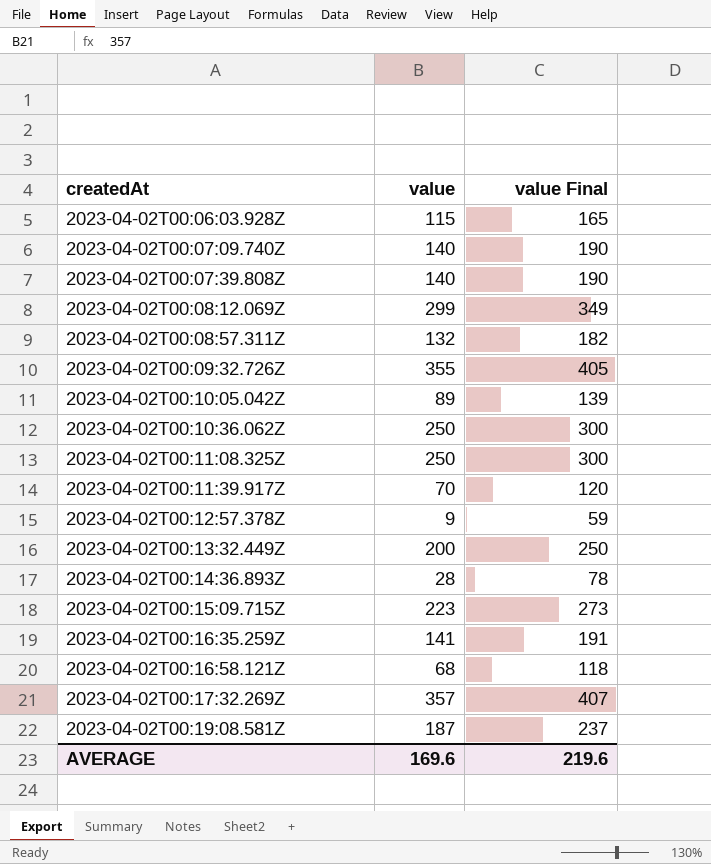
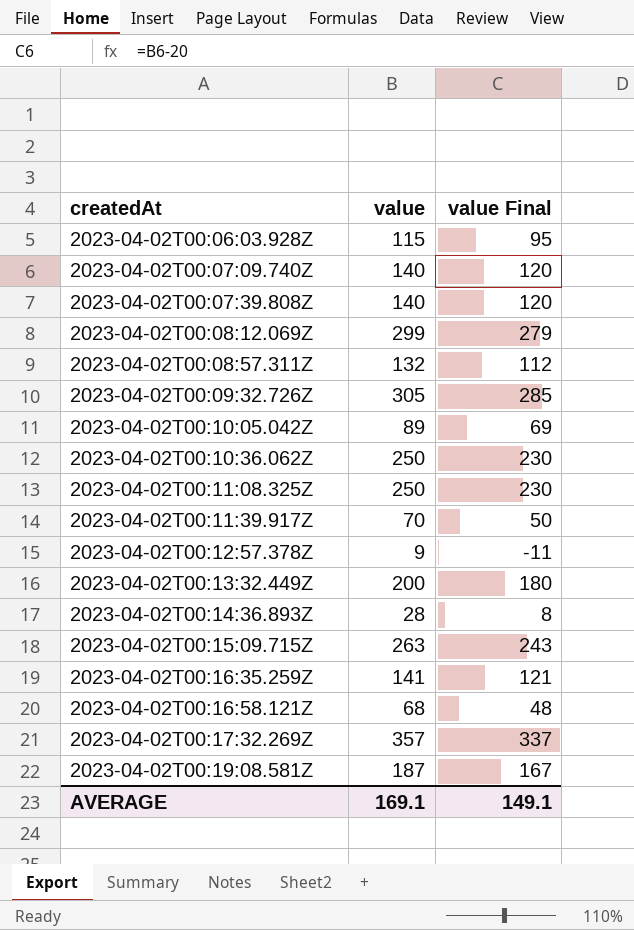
column value Final | formula: [value] + 50 -> [value] - 20
2023-04-02T00:09:32.726Z | value: 355 -> 305
2023-04-02T00:15:09.715Z | value: 223 -> 263
AVERAGE | value: 169.6 -> 169.1
AVERAGE | value Final: 219.6 -> 149.1

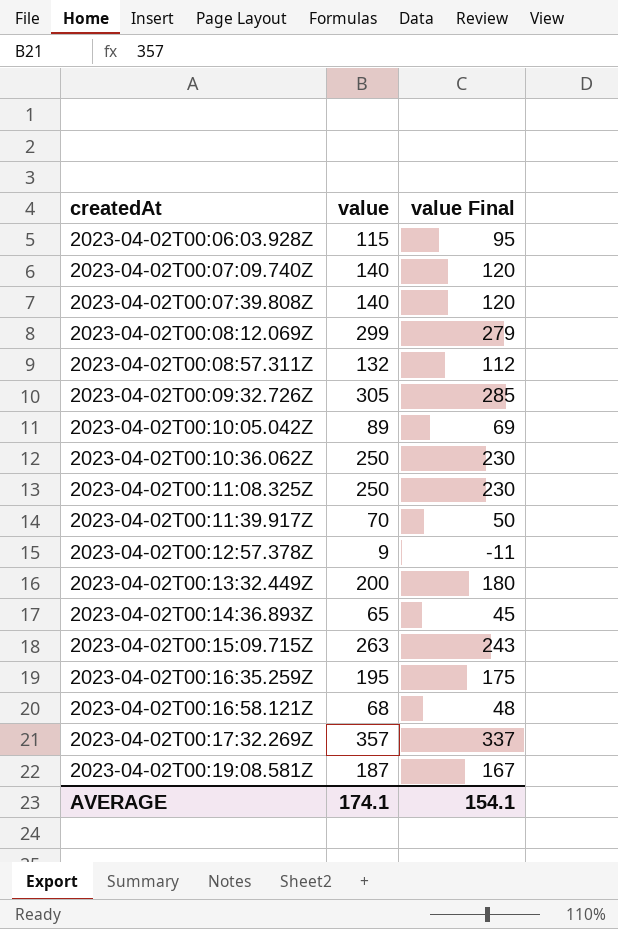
2023-04-02T00:14:36.893Z | value: 28 -> 65
2023-04-02T00:14:36.893Z | value Final: 8 -> 45
2023-04-02T00:16:35.259Z | value: 141 -> 195
2023-04-02T00:16:35.259Z | value Final: 121 -> 175
AVERAGE | value: 169.1 -> 174.1
AVERAGE | value Final: 149.1 -> 154.1

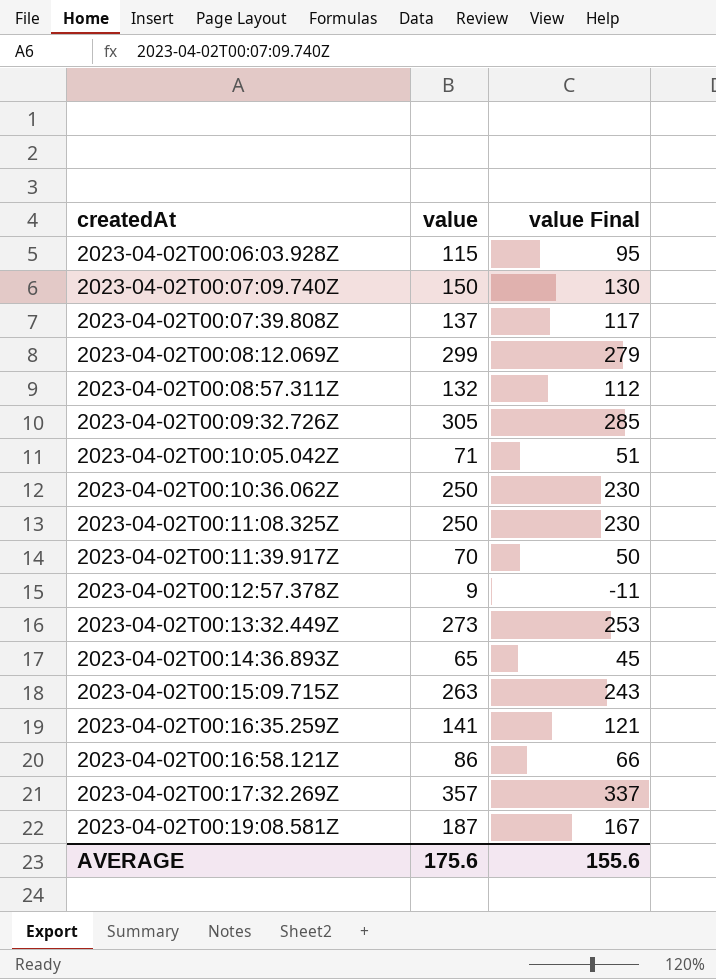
2023-04-02T00:07:09.740Z | value: 140 -> 150
2023-04-02T00:07:09.740Z | value Final: 120 -> 130
2023-04-02T00:07:39.808Z | value: 140 -> 137
2023-04-02T00:07:39.808Z | value Final: 120 -> 117
2023-04-02T00:10:05.042Z | value: 89 -> 71
2023-04-02T00:10:05.042Z | value Final: 69 -> 51
2023-04-02T00:13:32.449Z | value: 200 -> 273
2023-04-02T00:13:32.449Z | value Final: 180 -> 253
2023-04-02T00:16:35.259Z | value: 195 -> 141
2023-04-02T00:16:35.259Z | value Final: 175 -> 121
2023-04-02T00:16:58.121Z | value: 68 -> 86
2023-04-02T00:16:58.121Z | value Final: 48 -> 66
AVERAGE | value: 174.1 -> 175.6
AVERAGE | value Final: 154.1 -> 155.6

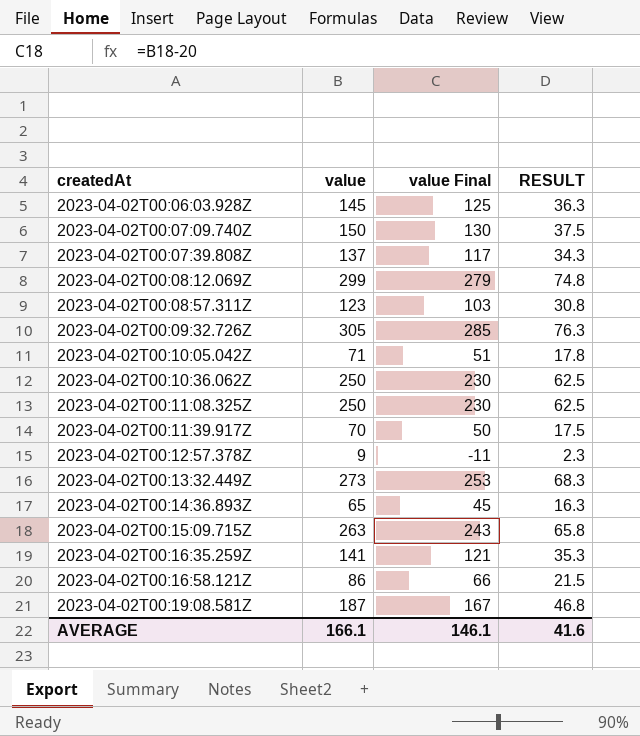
column RESULT | formula: none -> [value] * 0.25
row 2023-04-02T00:17:32.269Z: 357 | 337 -> none
2023-04-02T00:06:03.928Z | value: 115 -> 145
2023-04-02T00:06:03.928Z | value Final: 95 -> 125
2023-04-02T00:08:57.311Z | value: 132 -> 123
2023-04-02T00:08:57.311Z | value Final: 112 -> 103
AVERAGE | value: 175.6 -> 166.1
AVERAGE | value Final: 155.6 -> 146.1

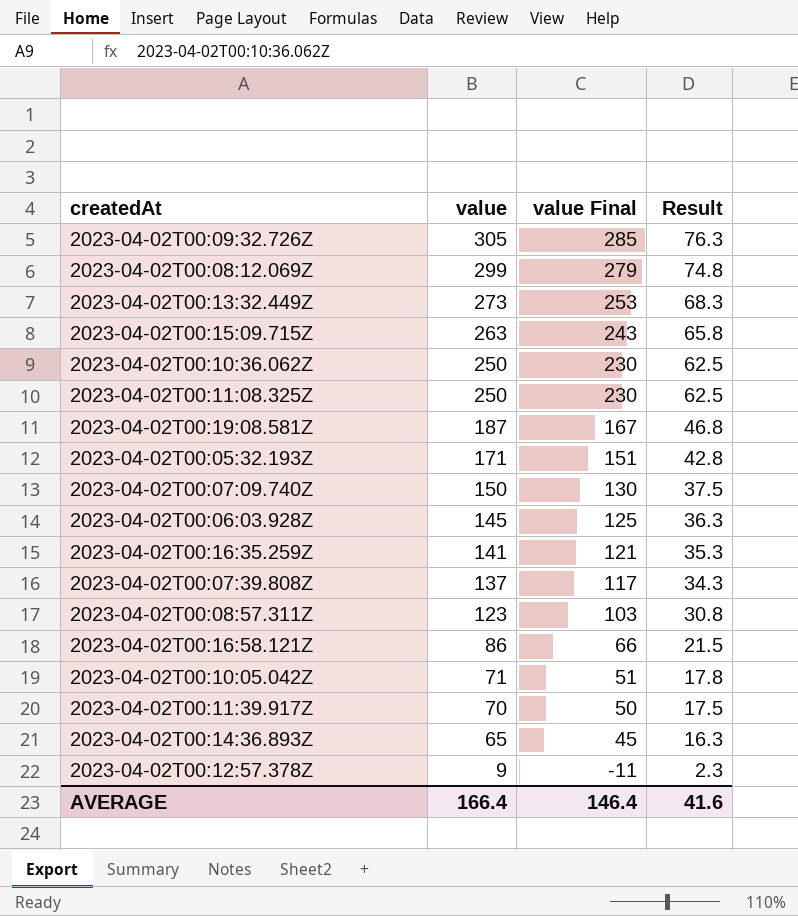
row order: createdAt ascending -> value descending
column name: RESULT -> Result
row 2023-04-02T00:05:32.193Z: none -> 171 | 151 | 42.8
AVERAGE | value: 166.1 -> 166.4
AVERAGE | value Final: 146.1 -> 146.4

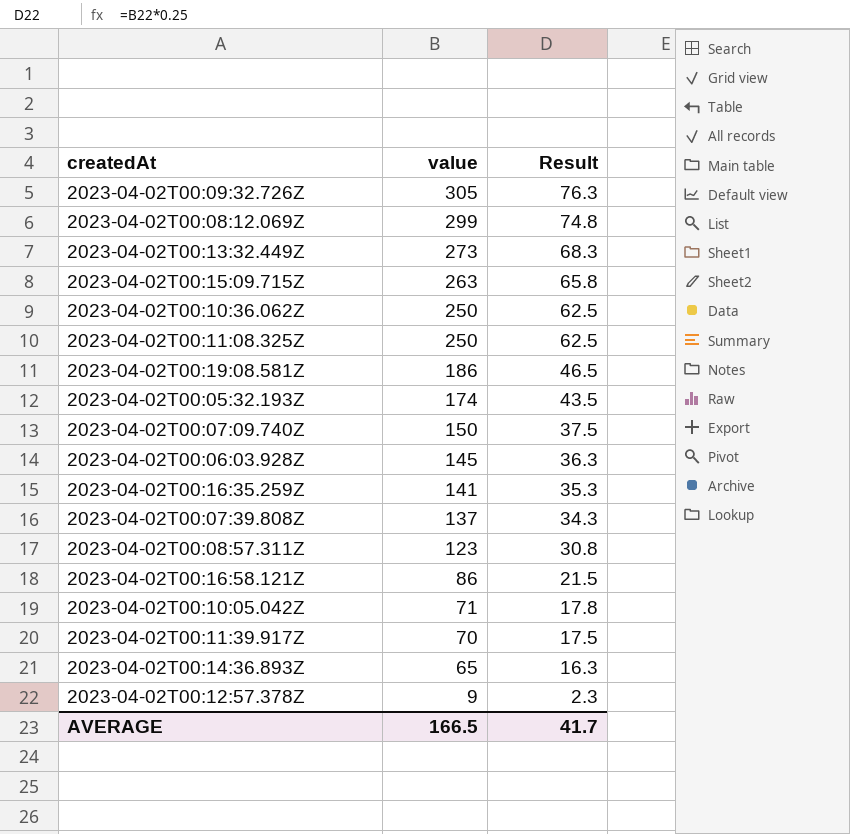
column value Final | formula: [value] - 20 -> none
2023-04-02T00:19:08.581Z | value: 187 -> 186
2023-04-02T00:19:08.581Z | Result: 46.8 -> 46.5
2023-04-02T00:05:32.193Z | value: 171 -> 174
2023-04-02T00:05:32.193Z | Result: 42.8 -> 43.5
AVERAGE | value: 166.4 -> 166.5
AVERAGE | Result: 41.6 -> 41.7

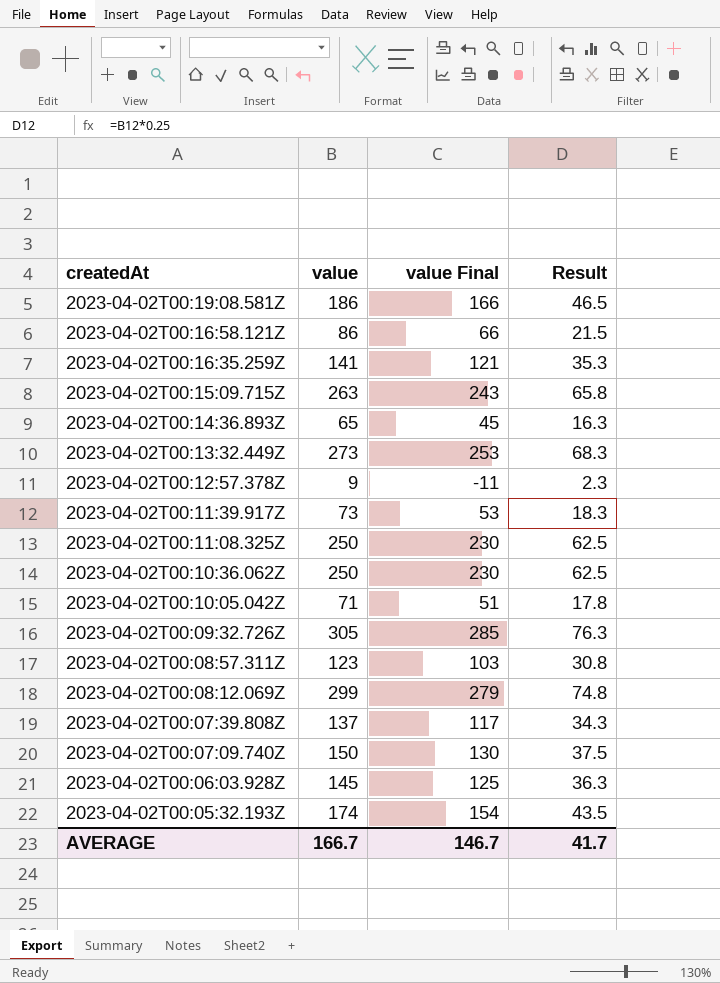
row order: value descending -> createdAt descending
column value Final | formula: none -> [value] - 20
2023-04-02T00:11:39.917Z | value: 70 -> 73
2023-04-02T00:11:39.917Z | Result: 17.5 -> 18.3
AVERAGE | value: 166.5 -> 166.7

